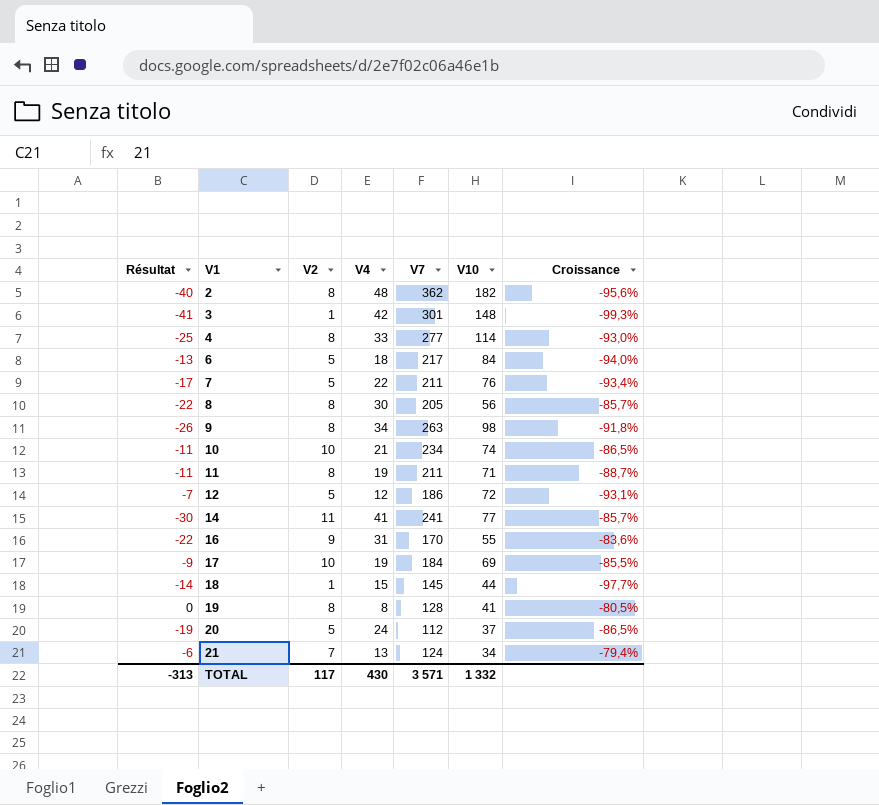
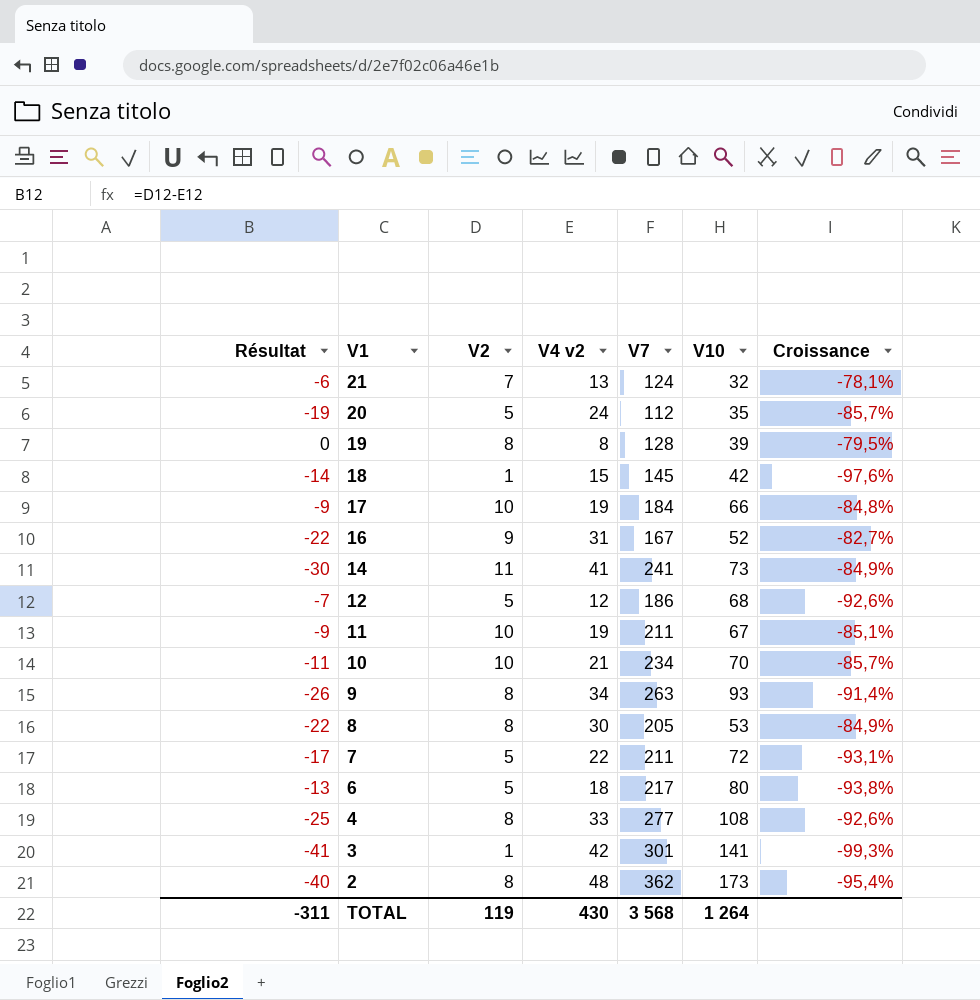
row order: V1 ascending -> V1 descending
column name: V4 -> V4 v2
21 | V10: 34 -> 32
21 | Croissance: -79,4% -> -78,1%
20 | V10: 37 -> 35
20 | Croissance: -86,5% -> -85,7%
19 | V10: 41 -> 39
19 | Croissance: -80,5% -> -79,5%
18 | V10: 44 -> 42
18 | Croissance: -97,7% -> -97,6%
17 | V10: 69 -> 66
17 | Croissance: -85,5% -> -84,8%
16 | V7: 170 -> 167
16 | V10: 55 -> 52
16 | Croissance: -83,6% -> -82,7%
14 | V10: 77 -> 73
14 | Croissance: -85,7% -> -84,9%
12 | V10: 72 -> 68
12 | Croissance: -93,1% -> -92,6%
11 | Résultat: -11 -> -9
11 | V2: 8 -> 10
11 | V10: 71 -> 67
11 | Croissance: -88,7% -> -85,1%
10 | V10: 74 -> 70
10 | Croissance: -86,5% -> -85,7%
9 | V10: 98 -> 93
9 | Croissance: -91,8% -> -91,4%
8 | V10: 56 -> 53
8 | Croissance: -85,7% -> -84,9%
7 | V10: 76 -> 72
7 | Croissance: -93,4% -> -93,1%
6 | V10: 84 -> 80
6 | Croissance: -94,0% -> -93,8%
4 | V10: 114 -> 108
4 | Croissance: -93,0% -> -92,6%
3 | V10: 148 -> 141
2 | V10: 182 -> 173
2 | Croissance: -95,6% -> -95,4%
TOTAL | Résultat: -313 -> -311
TOTAL | V2: 117 -> 119
TOTAL | V7: 3 571 -> 3 568
TOTAL | V10: 1 332 -> 1 264

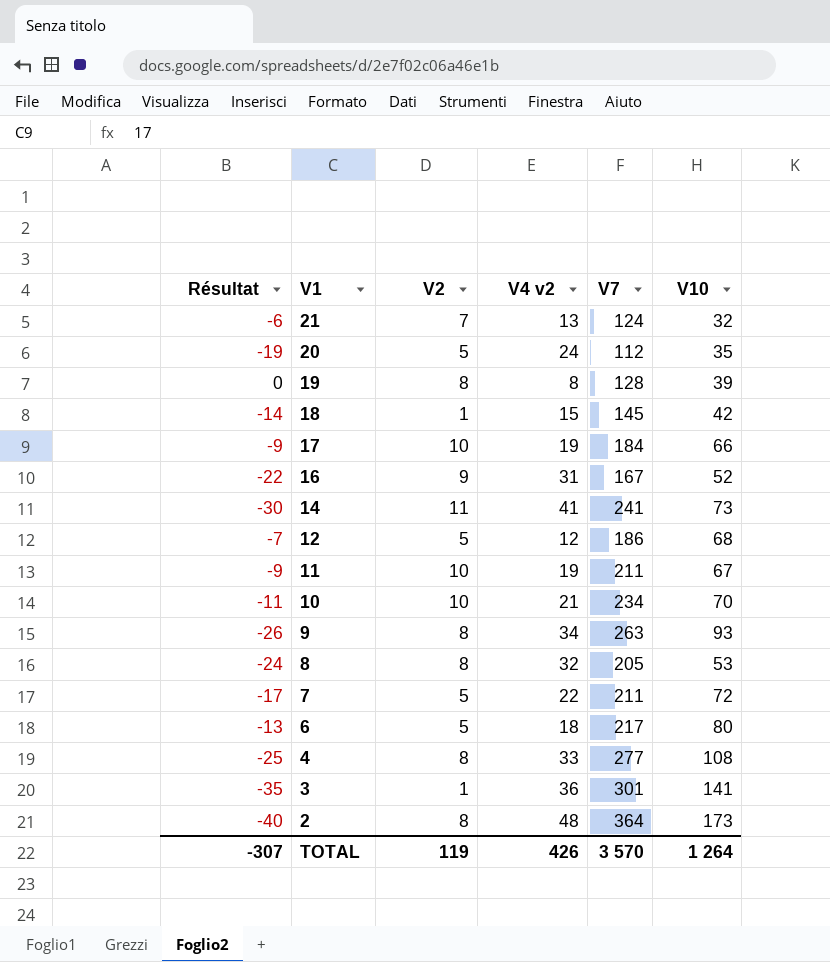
column Croissance | formula: ([V2] - [V10]) / [V10] -> none
8 | Résultat: -22 -> -24
8 | V4 v2: 30 -> 32
3 | Résultat: -41 -> -35
3 | V4 v2: 42 -> 36
2 | V7: 362 -> 364
TOTAL | Résultat: -311 -> -307
TOTAL | V4 v2: 430 -> 426
TOTAL | V7: 3 568 -> 3 570

